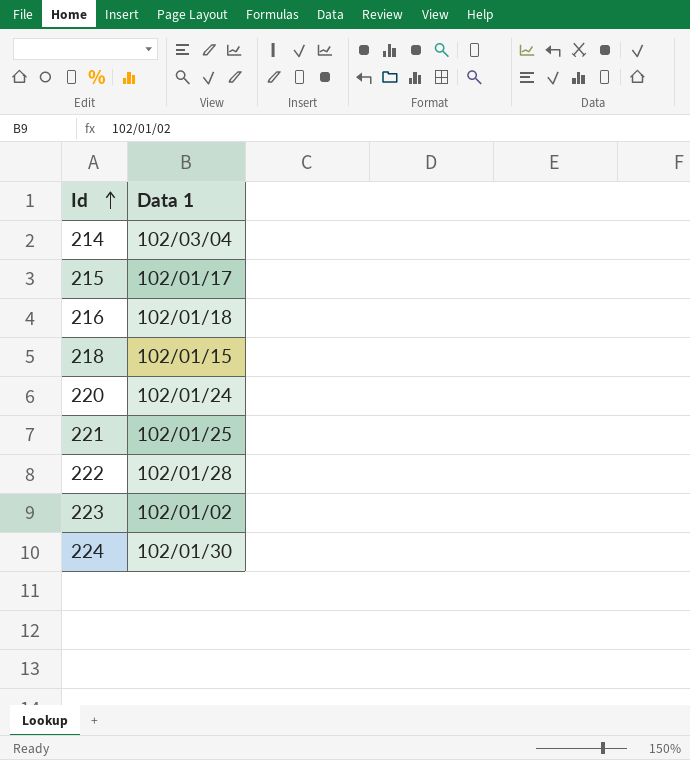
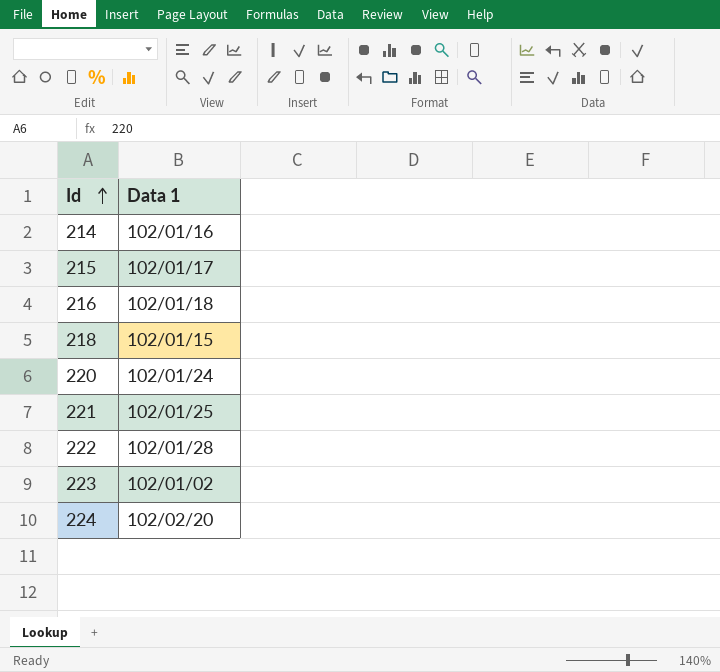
214 | Data 1: 102/03/04 -> 102/01/16
224 | Data 1: 102/01/30 -> 102/02/20

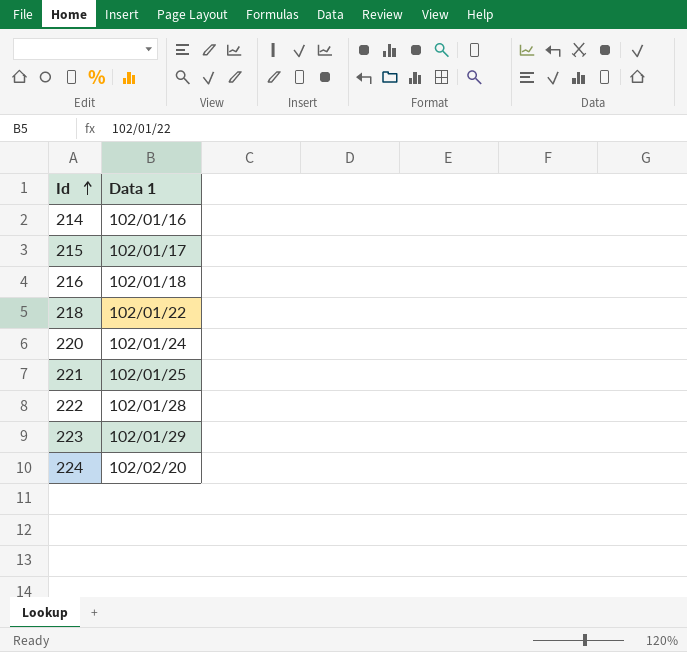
218 | Data 1: 102/01/15 -> 102/01/22
223 | Data 1: 102/01/02 -> 102/01/29

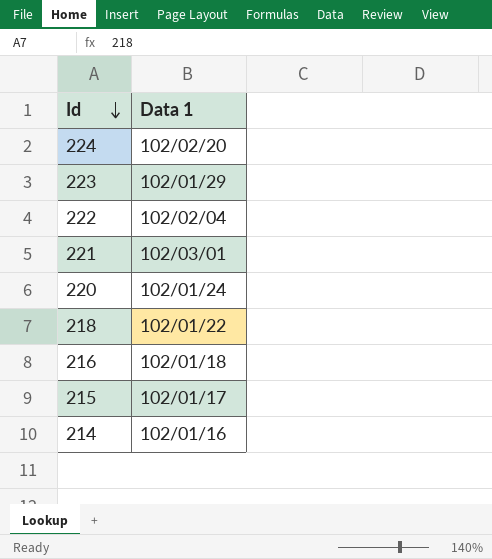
row order: Id ascending -> Id descending
222 | Data 1: 102/01/28 -> 102/02/04
221 | Data 1: 102/01/25 -> 102/03/01

